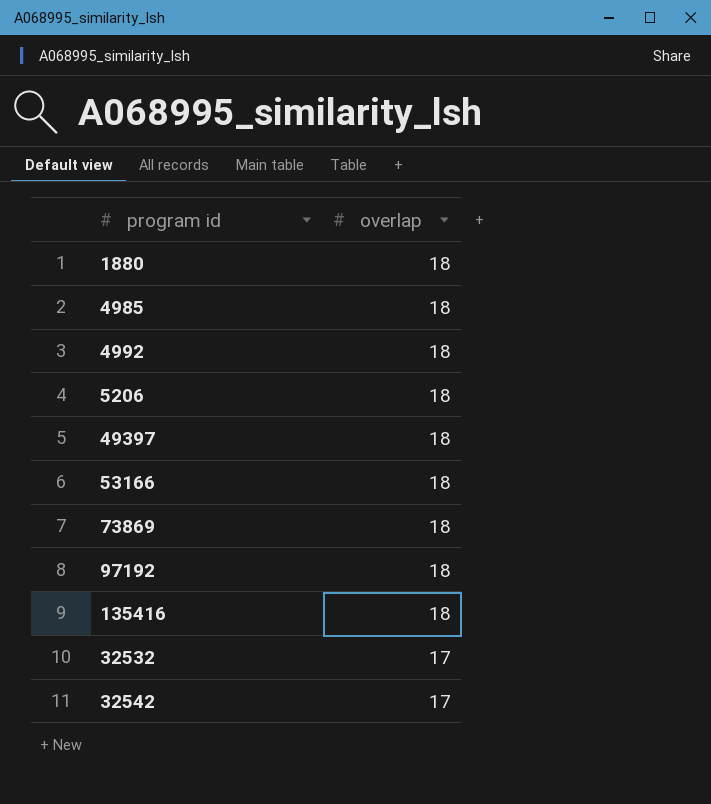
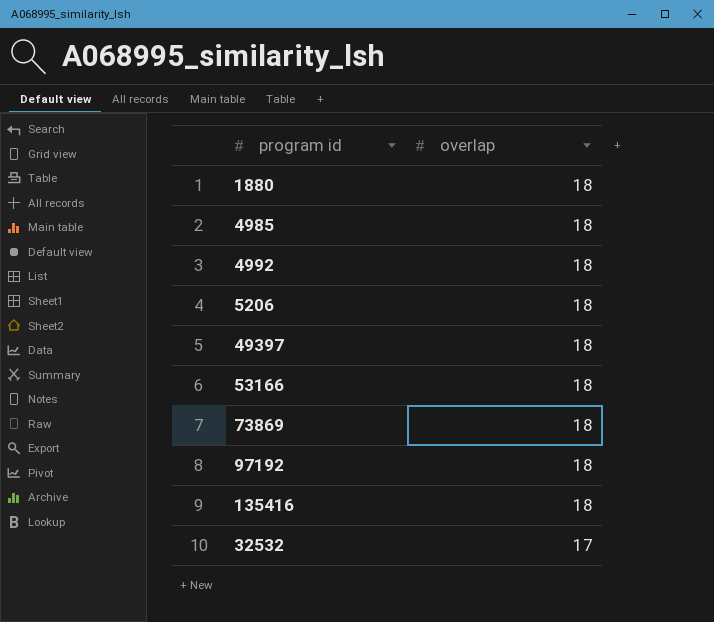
row 32542: 17 -> none

